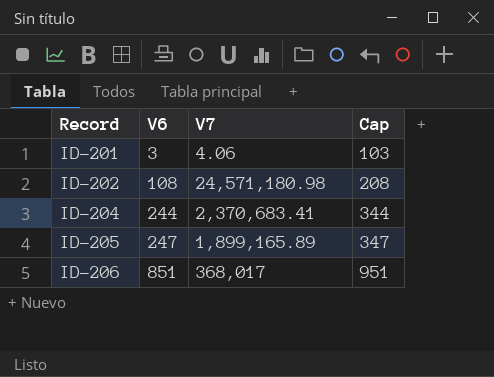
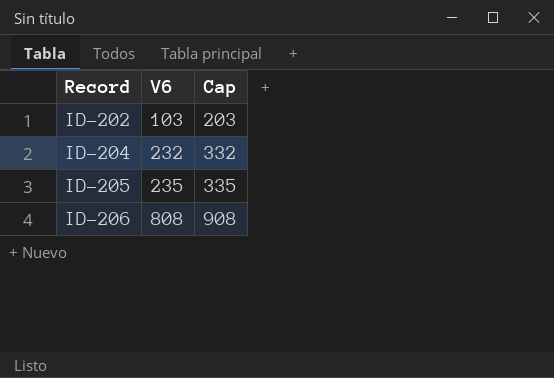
column V7 | position: 3 -> none
row ID-201: 3 | 4.06 | 103 -> none
ID-202 | V6: 108 -> 103
ID-202 | Cap: 208 -> 203
ID-204 | V6: 244 -> 232
ID-204 | Cap: 344 -> 332
ID-205 | V6: 247 -> 235
ID-205 | Cap: 347 -> 335
ID-206 | V6: 851 -> 808
ID-206 | Cap: 951 -> 908

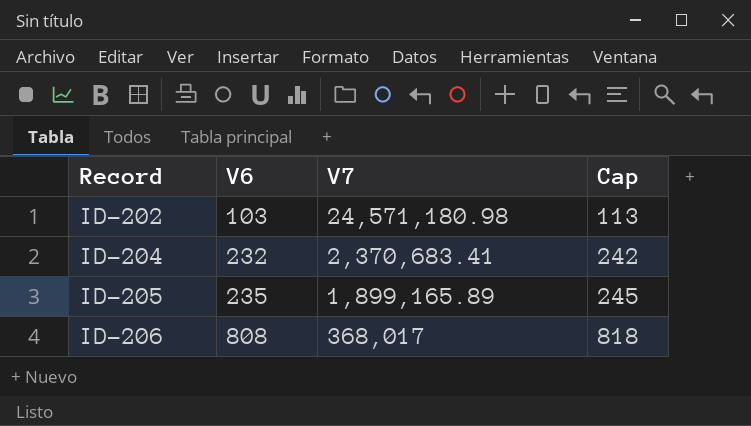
column V7 | position: none -> 3
column Cap | formula: [V6] + 100 -> [V6] + 10

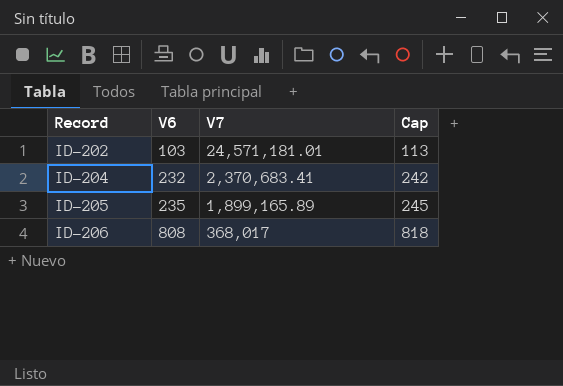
ID-202 | V7: 24,571,180.98 -> 24,571,181.01

